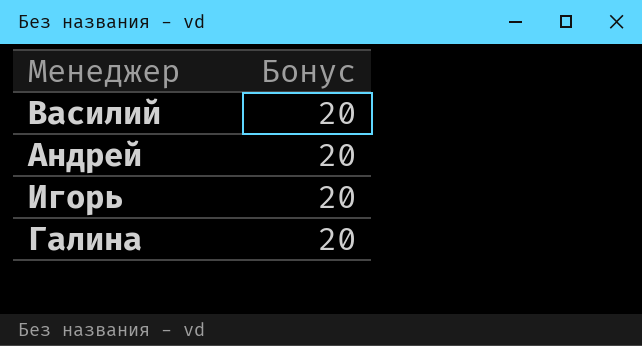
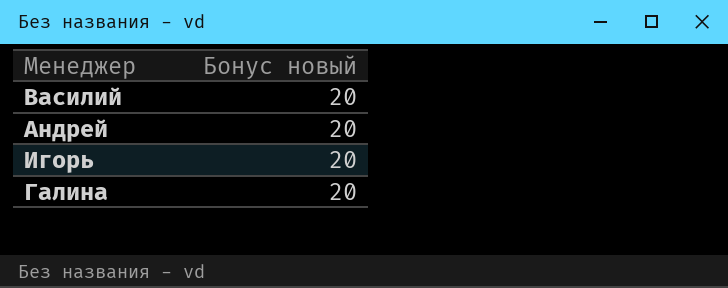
column name: Бонус -> Бонус новый

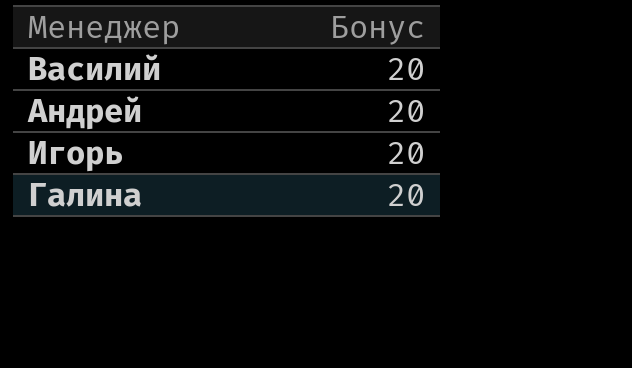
column name: Бонус новый -> Бонус

